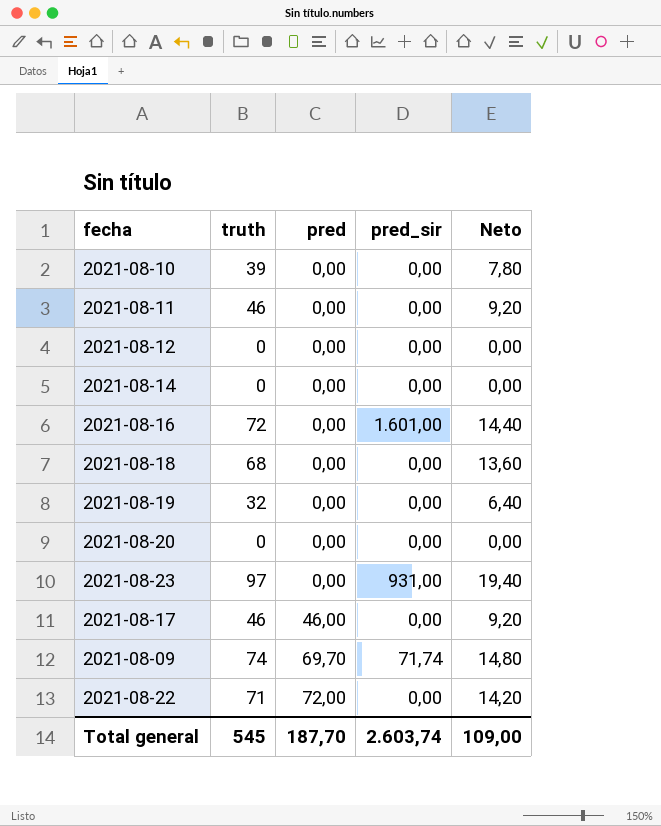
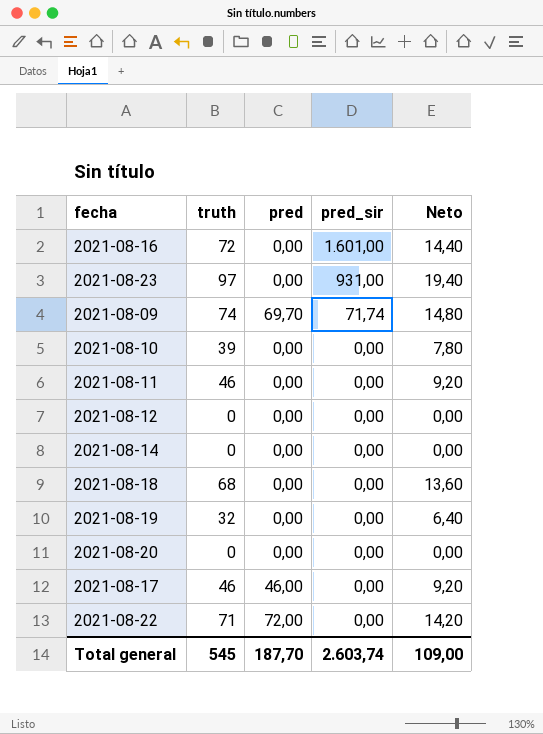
row order: pred ascending -> pred_sir descending

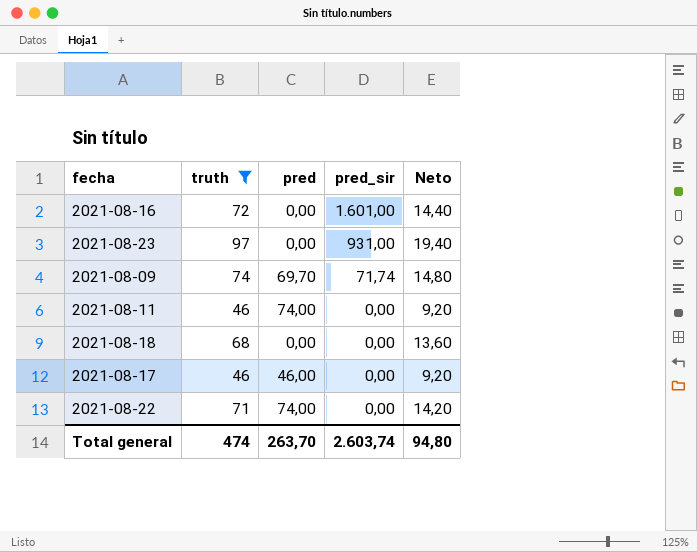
filter: none -> truth >= 46
2021-08-11 | pred: 0,00 -> 74,00
2021-08-22 | pred: 72,00 -> 74,00
Total general | truth: 545 -> 474
Total general | pred: 187,70 -> 263,70
Total general | Neto: 109,00 -> 94,80

